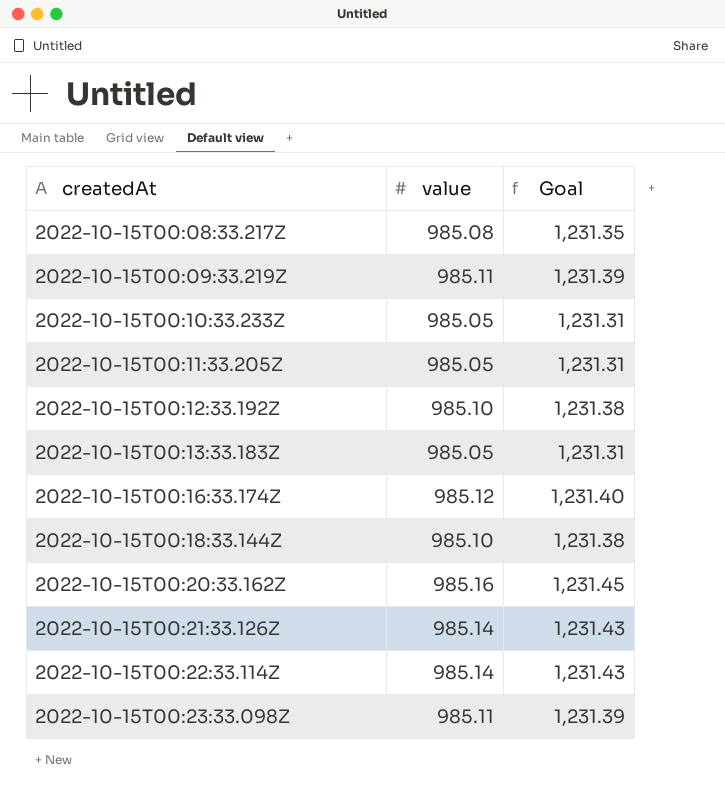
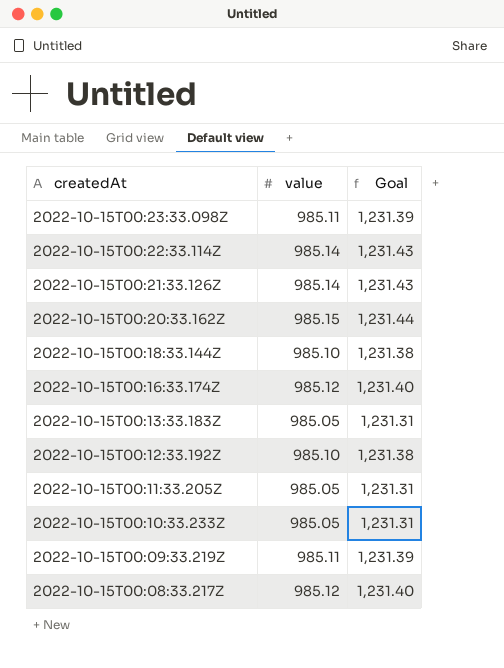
row order: createdAt ascending -> createdAt descending
2022-10-15T00:20:33.162Z | value: 985.16 -> 985.15
2022-10-15T00:20:33.162Z | Goal: 1,231.45 -> 1,231.44
2022-10-15T00:08:33.217Z | value: 985.08 -> 985.12
2022-10-15T00:08:33.217Z | Goal: 1,231.35 -> 1,231.40

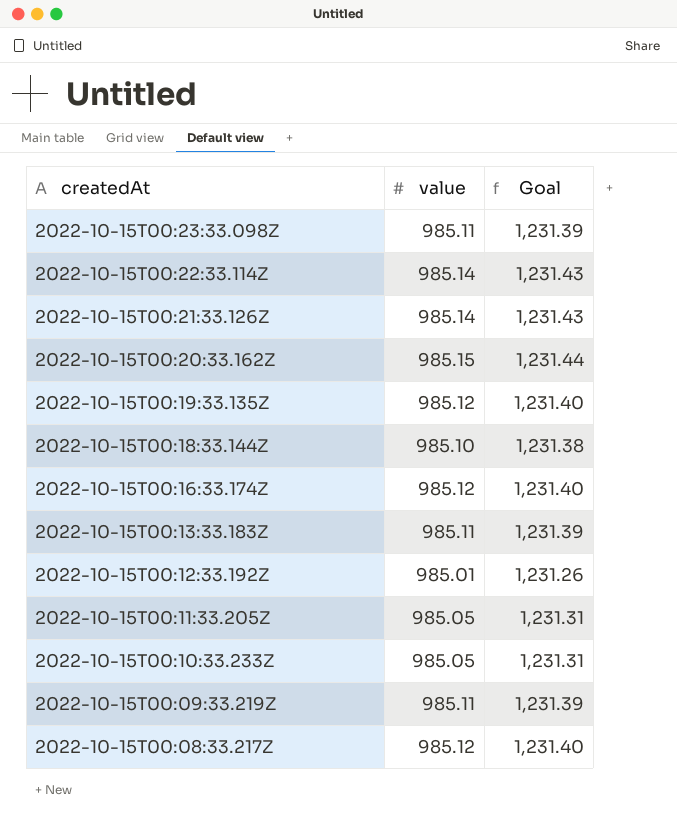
row 2022-10-15T00:19:33.135Z: none -> 985.12 | 1,231.40
2022-10-15T00:13:33.183Z | value: 985.05 -> 985.11
2022-10-15T00:13:33.183Z | Goal: 1,231.31 -> 1,231.39
2022-10-15T00:12:33.192Z | value: 985.10 -> 985.01
2022-10-15T00:12:33.192Z | Goal: 1,231.38 -> 1,231.26

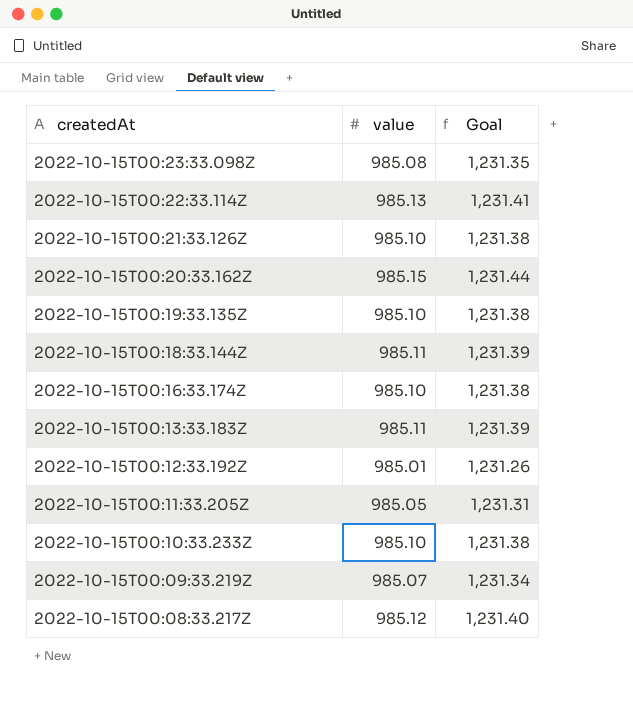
2022-10-15T00:23:33.098Z | value: 985.11 -> 985.08
2022-10-15T00:23:33.098Z | Goal: 1,231.39 -> 1,231.35
2022-10-15T00:22:33.114Z | value: 985.14 -> 985.13
2022-10-15T00:22:33.114Z | Goal: 1,231.43 -> 1,231.41
2022-10-15T00:21:33.126Z | value: 985.14 -> 985.10
2022-10-15T00:21:33.126Z | Goal: 1,231.43 -> 1,231.38
2022-10-15T00:19:33.135Z | value: 985.12 -> 985.10
2022-10-15T00:19:33.135Z | Goal: 1,231.40 -> 1,231.38
2022-10-15T00:18:33.144Z | value: 985.10 -> 985.11
2022-10-15T00:18:33.144Z | Goal: 1,231.38 -> 1,231.39
2022-10-15T00:16:33.174Z | value: 985.12 -> 985.10
2022-10-15T00:16:33.174Z | Goal: 1,231.40 -> 1,231.38
2022-10-15T00:10:33.233Z | value: 985.05 -> 985.10
2022-10-15T00:10:33.233Z | Goal: 1,231.31 -> 1,231.38
2022-10-15T00:09:33.219Z | value: 985.11 -> 985.07
2022-10-15T00:09:33.219Z | Goal: 1,231.39 -> 1,231.34

